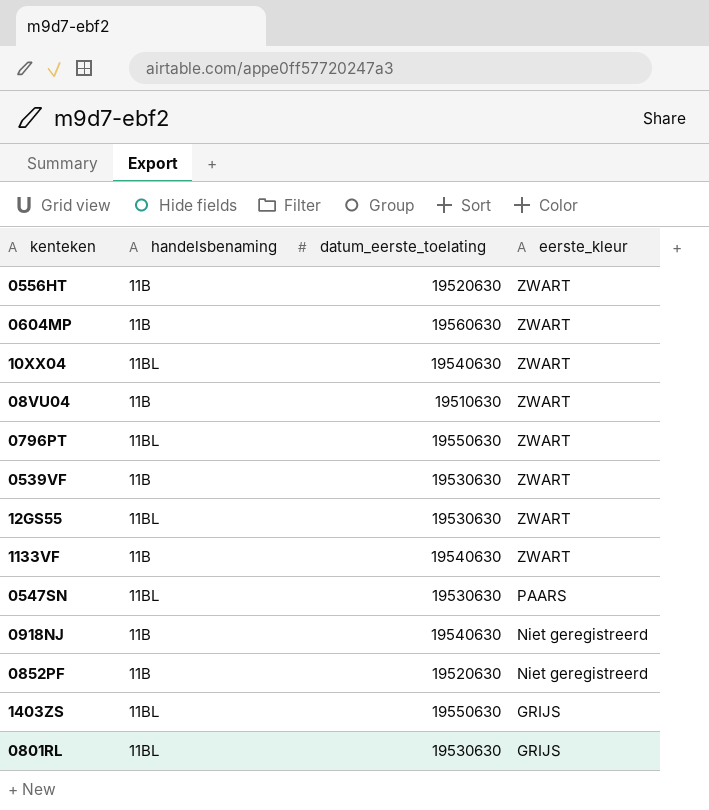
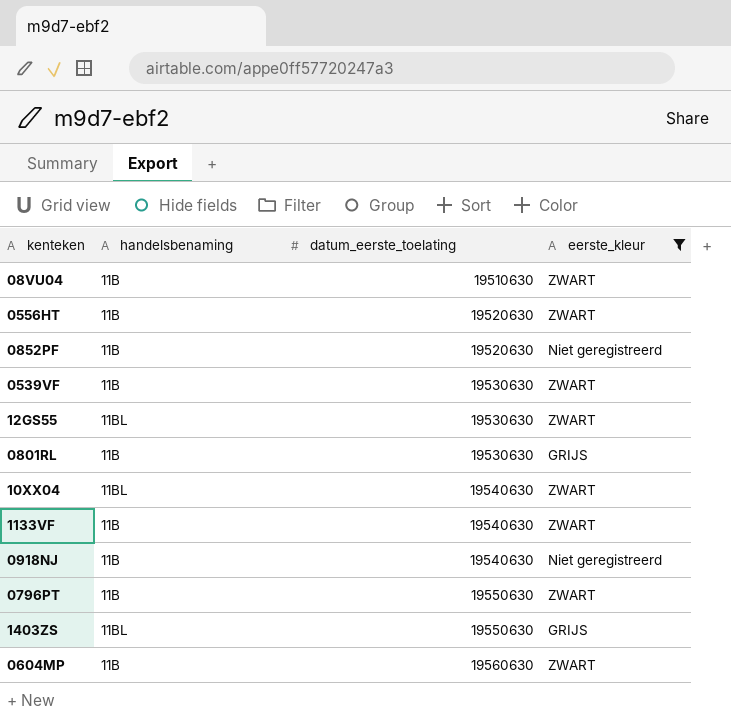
filter: none -> eerste_kleur != PAARS
row order: eerste_kleur descending -> datum_eerste_toelating ascending
0801RL | handelsbenaming: 11BL -> 11B
0796PT | handelsbenaming: 11BL -> 11B

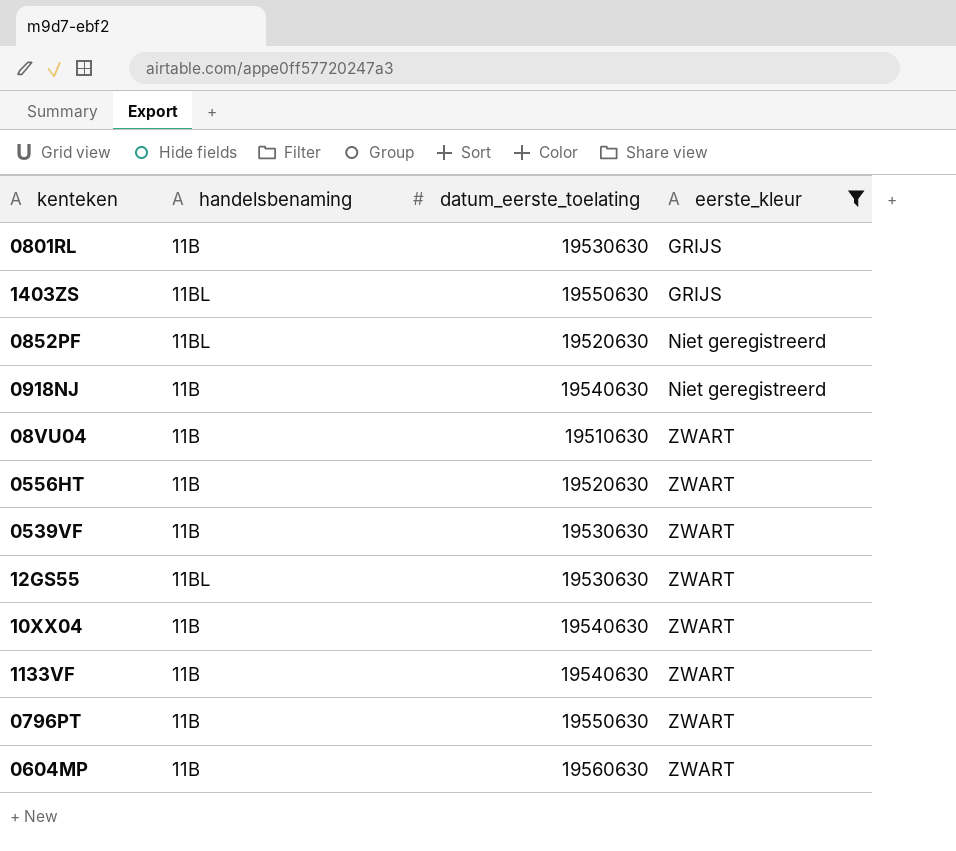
row order: datum_eerste_toelating ascending -> eerste_kleur ascending
0852PF | handelsbenaming: 11B -> 11BL
10XX04 | handelsbenaming: 11BL -> 11B

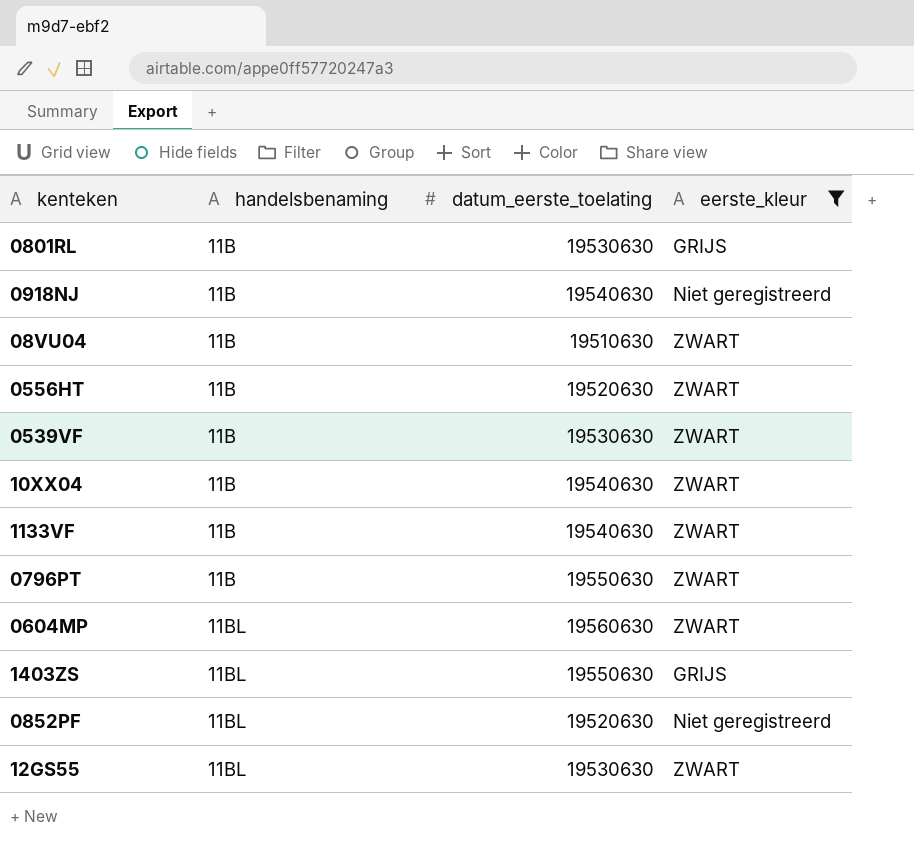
row order: eerste_kleur ascending -> handelsbenaming ascending
0604MP | handelsbenaming: 11B -> 11BL

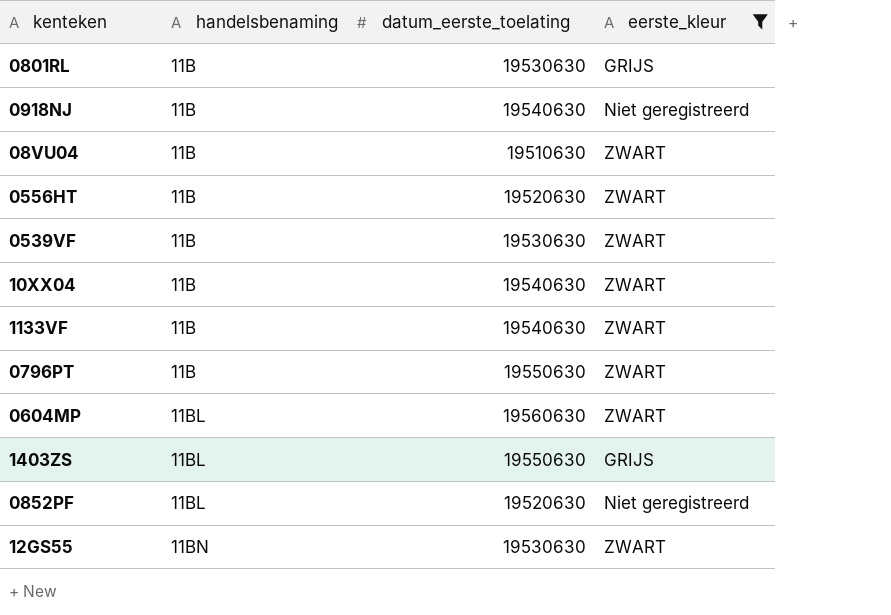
12GS55 | handelsbenaming: 11BL -> 11BN

